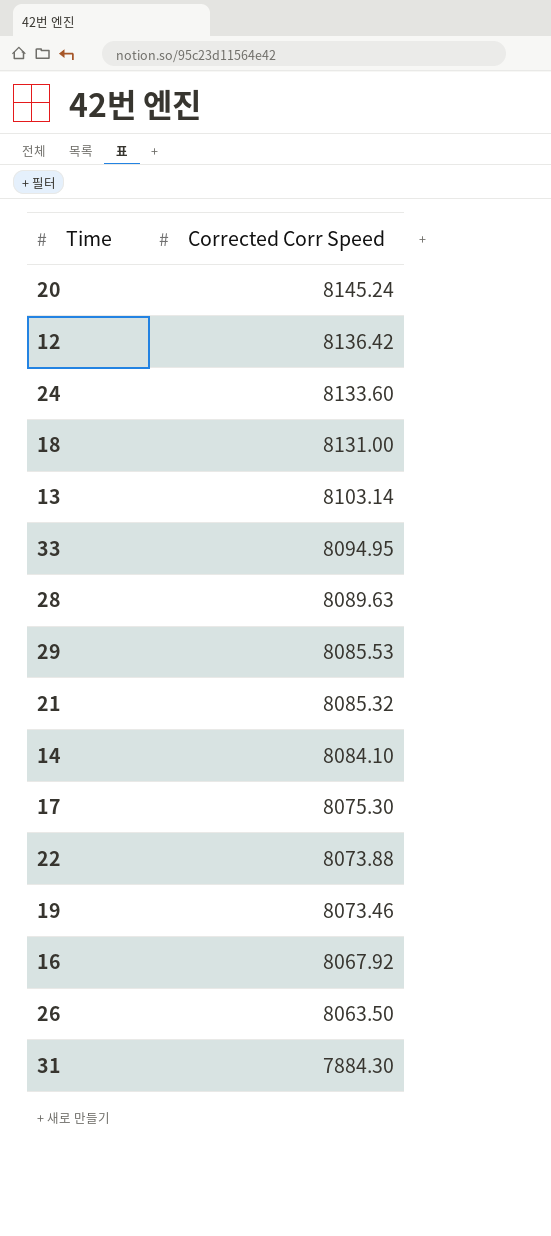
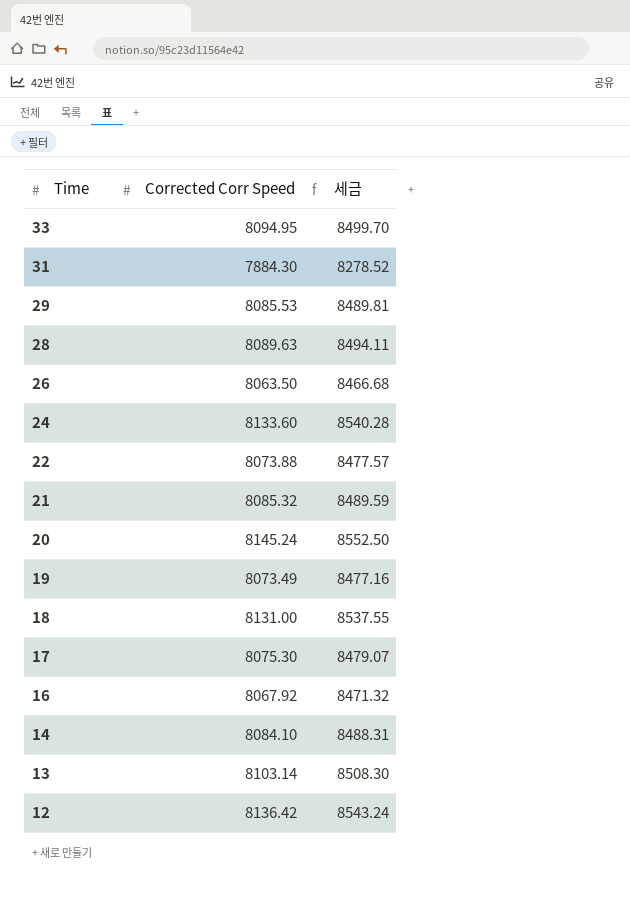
row order: Corrected Corr Speed descending -> Time descending
column 세금 | formula: none -> [Corrected Corr Speed] * 1.05
19 | Corrected Corr Speed: 8073.46 -> 8073.49

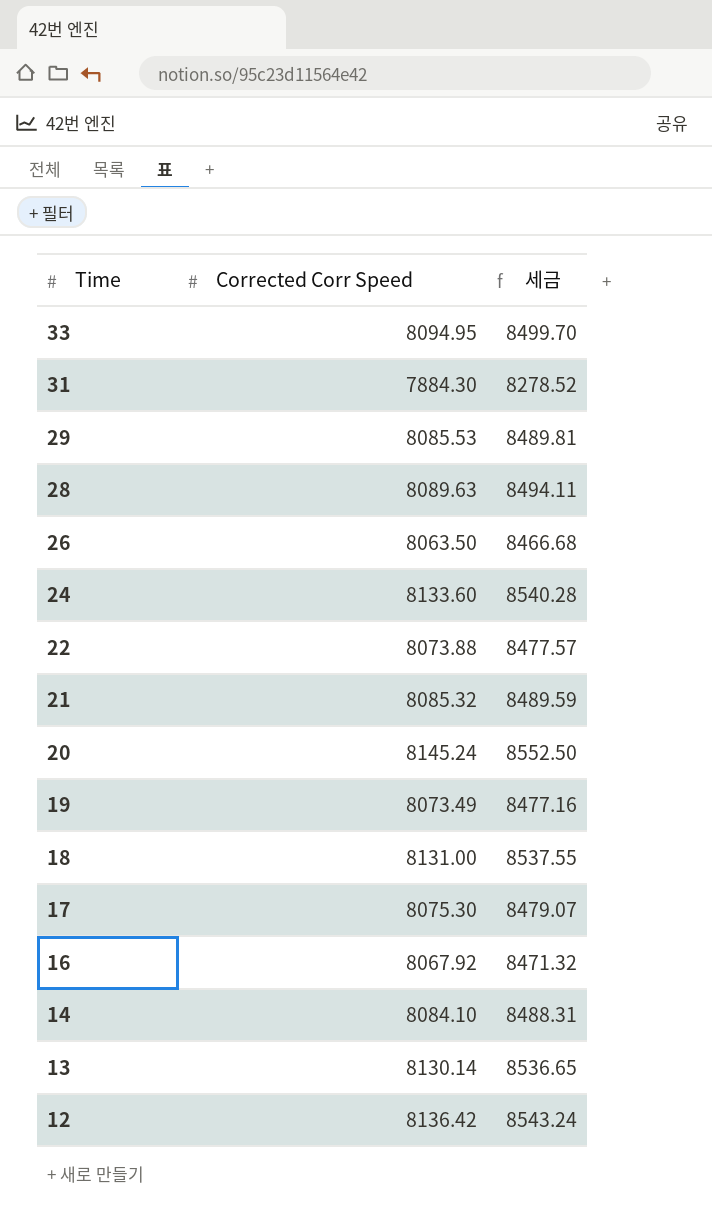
13 | Corrected Corr Speed: 8103.14 -> 8130.14
13 | 세금: 8508.30 -> 8536.65

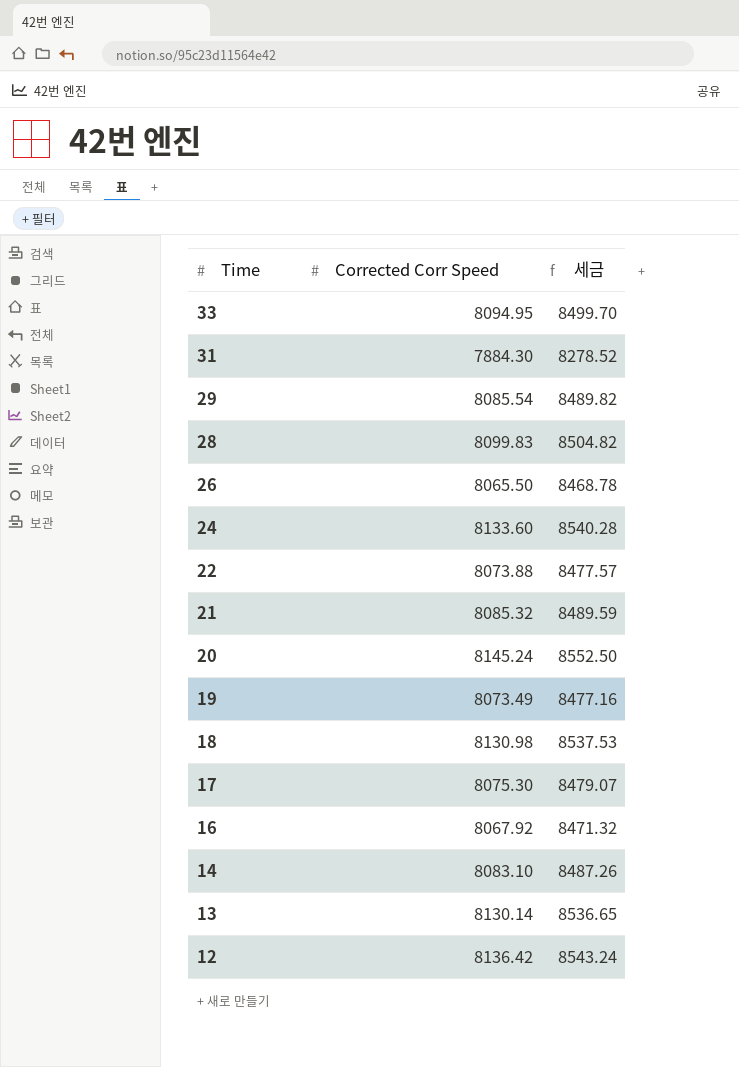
29 | Corrected Corr Speed: 8085.53 -> 8085.54
29 | 세금: 8489.81 -> 8489.82
28 | Corrected Corr Speed: 8089.63 -> 8099.83
28 | 세금: 8494.11 -> 8504.82
26 | Corrected Corr Speed: 8063.50 -> 8065.50
26 | 세금: 8466.68 -> 8468.78
18 | Corrected Corr Speed: 8131.00 -> 8130.98
18 | 세금: 8537.55 -> 8537.53
14 | Corrected Corr Speed: 8084.10 -> 8083.10
14 | 세금: 8488.31 -> 8487.26

